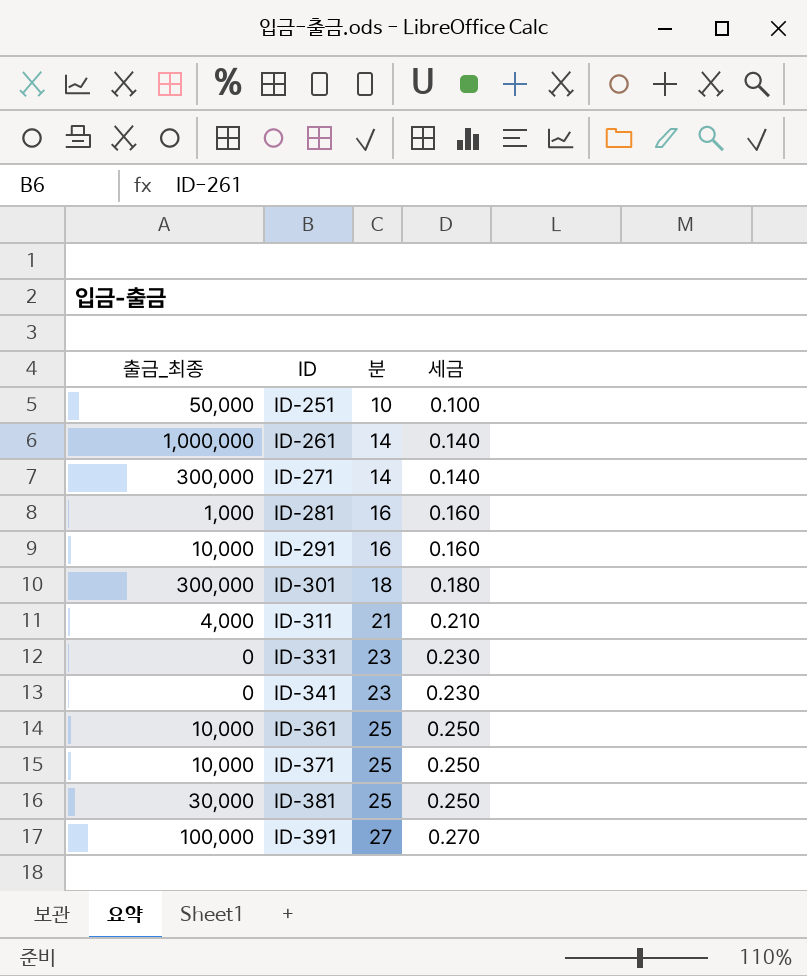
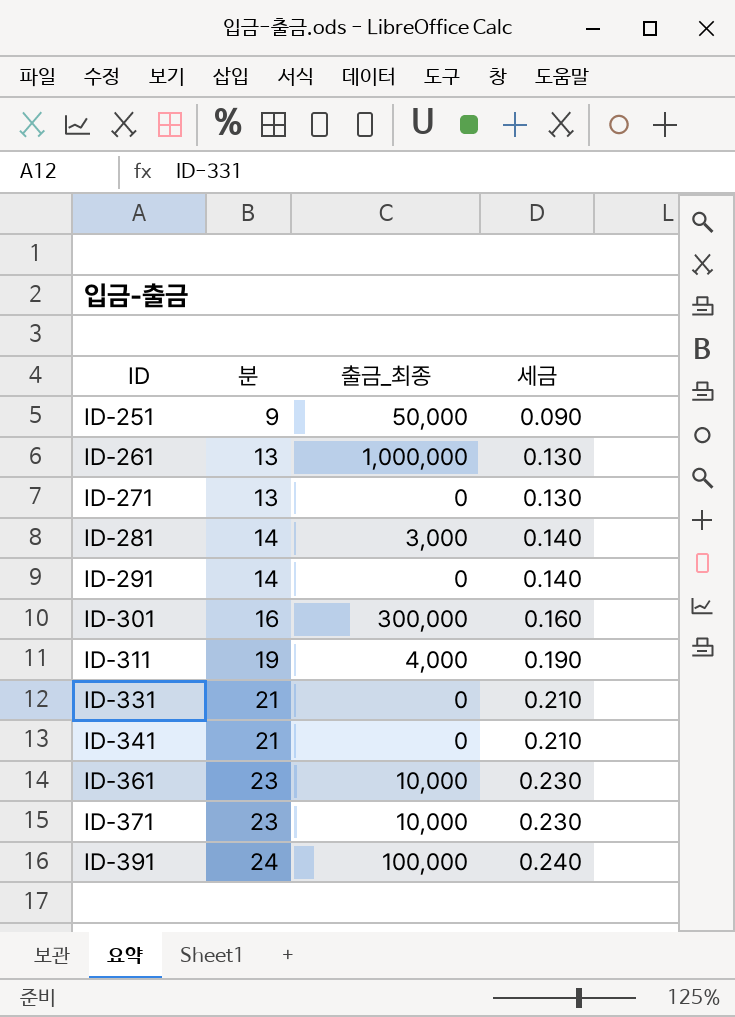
column 출금_최종 | position: 1 -> 3
row ID-381: 30,000 | 25 | 0.250 -> none
ID-251 | 분: 10 -> 9
ID-251 | 세금: 0.100 -> 0.090
ID-261 | 분: 14 -> 13
ID-261 | 세금: 0.140 -> 0.130
ID-271 | 분: 14 -> 13
ID-271 | 출금_최종: 300,000 -> 0
ID-271 | 세금: 0.140 -> 0.130
ID-281 | 분: 16 -> 14
ID-281 | 출금_최종: 1,000 -> 3,000
ID-281 | 세금: 0.160 -> 0.140
ID-291 | 분: 16 -> 14
ID-291 | 출금_최종: 10,000 -> 0
ID-291 | 세금: 0.160 -> 0.140
ID-301 | 분: 18 -> 16
ID-301 | 세금: 0.180 -> 0.160
ID-311 | 분: 21 -> 19
ID-311 | 세금: 0.210 -> 0.190
ID-331 | 분: 23 -> 21
ID-331 | 세금: 0.230 -> 0.210
ID-341 | 분: 23 -> 21
ID-341 | 세금: 0.230 -> 0.210
ID-361 | 분: 25 -> 23
ID-361 | 세금: 0.250 -> 0.230
ID-371 | 분: 25 -> 23
ID-371 | 세금: 0.250 -> 0.230
ID-391 | 분: 27 -> 24
ID-391 | 세금: 0.270 -> 0.240

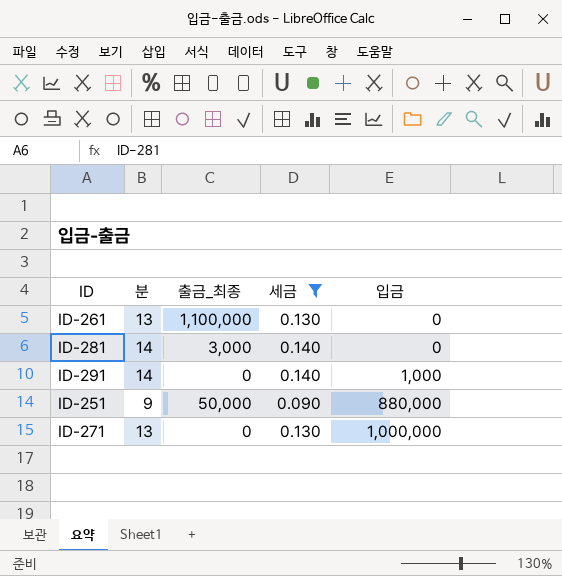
filter: none -> 세금 <= 0.140
row order: ID ascending -> 입금 ascending
column 입금 | position: none -> 5
ID-261 | 출금_최종: 1,000,000 -> 1,100,000

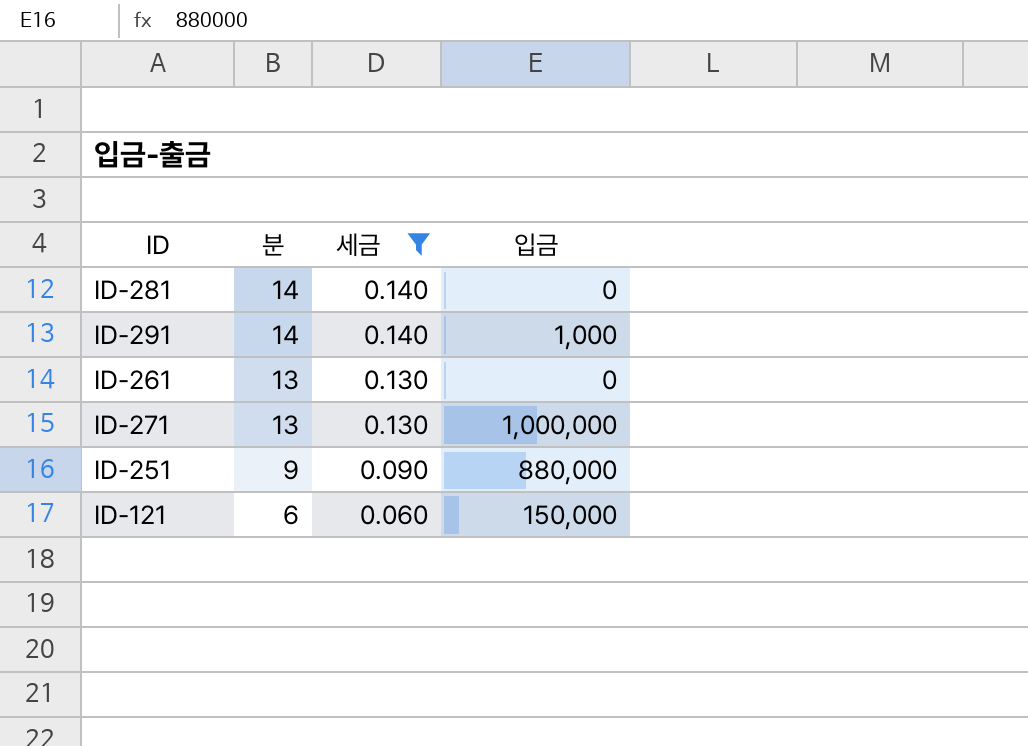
row order: 입금 ascending -> 분 descending
column 출금_최종 | position: 3 -> none
row ID-121: none -> 6 | 0.060 | 150,000

